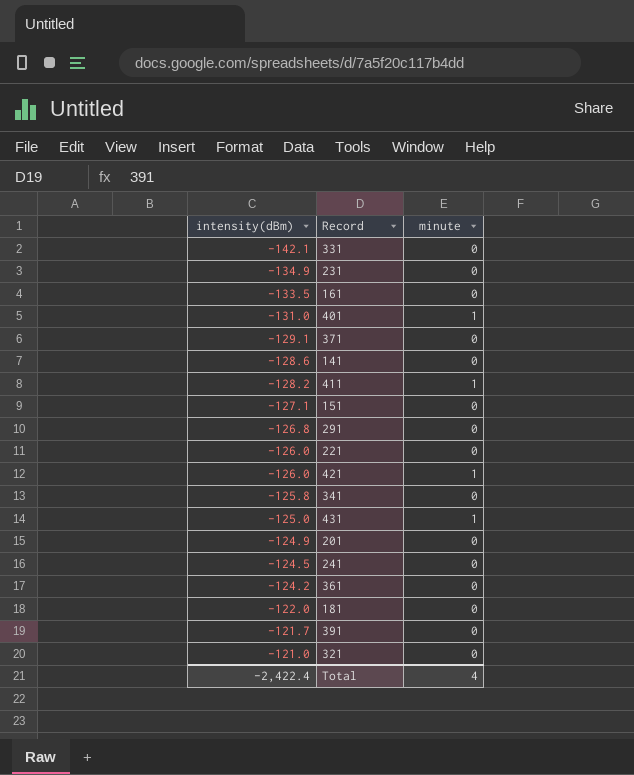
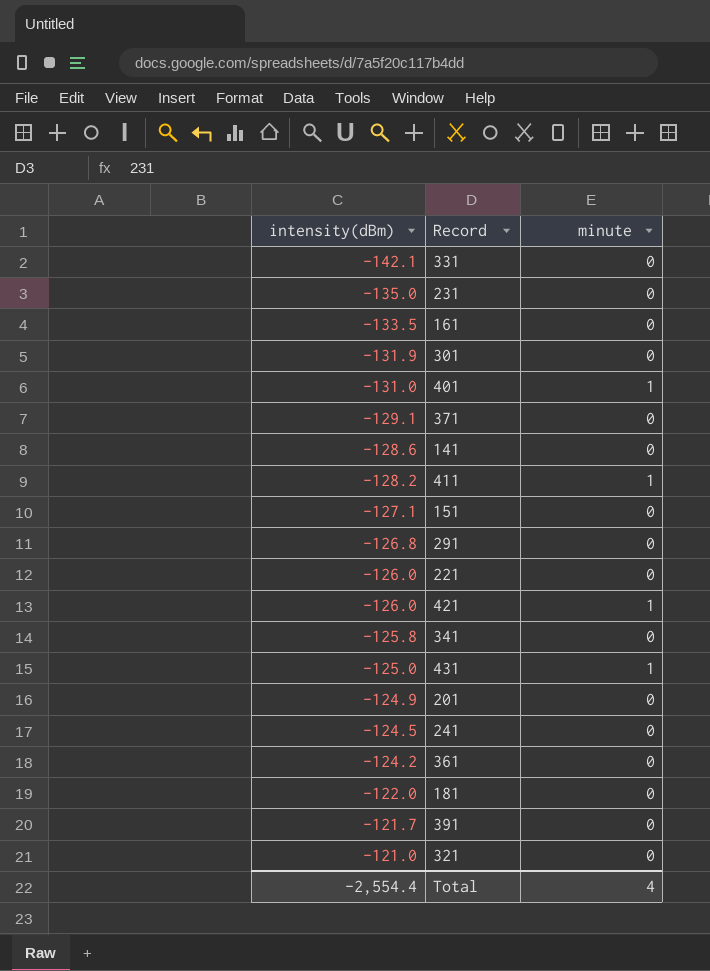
231 | intensity(dBm): -134.9 -> -135.0
row 301: none -> -131.9 | 0
Total | intensity(dBm): -2,422.4 -> -2,554.4

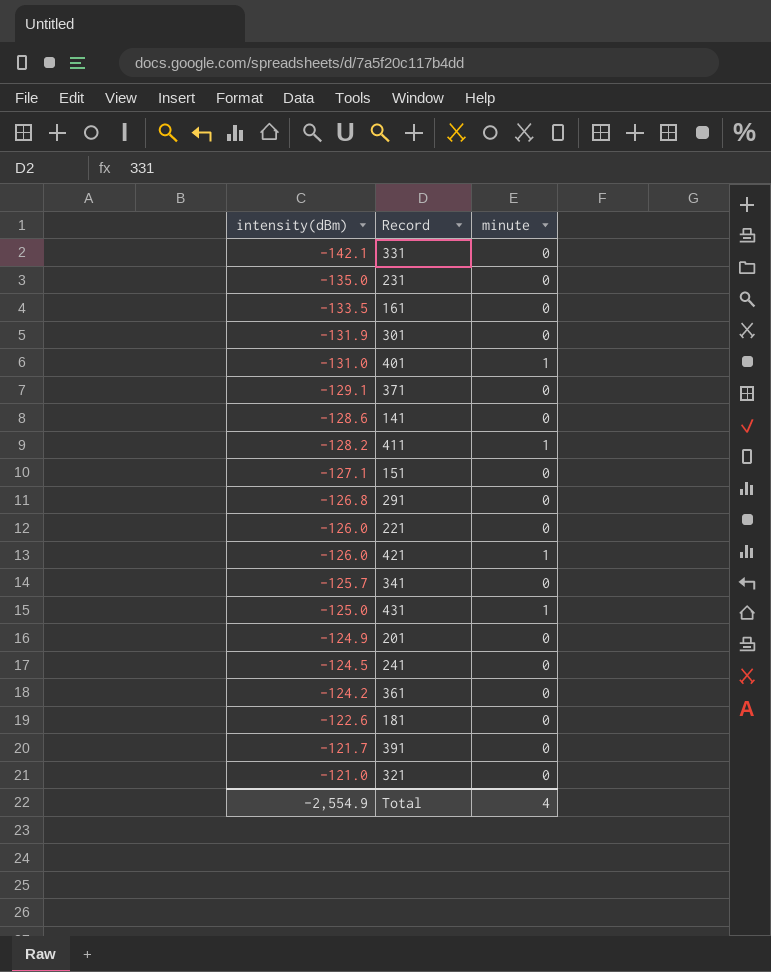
341 | intensity(dBm): -125.8 -> -125.7
181 | intensity(dBm): -122.0 -> -122.6
Total | intensity(dBm): -2,554.4 -> -2,554.9

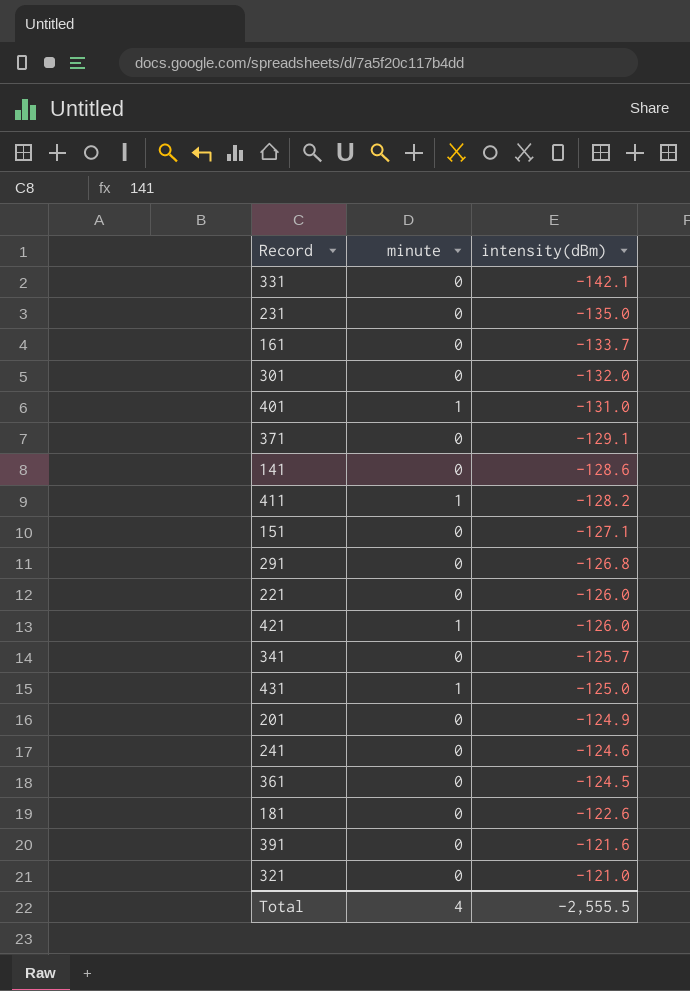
column intensity(dBm) | position: 1 -> 3
161 | intensity(dBm): -133.5 -> -133.7
301 | intensity(dBm): -131.9 -> -132.0
241 | intensity(dBm): -124.5 -> -124.6
361 | intensity(dBm): -124.2 -> -124.5
391 | intensity(dBm): -121.7 -> -121.6
Total | intensity(dBm): -2,554.9 -> -2,555.5

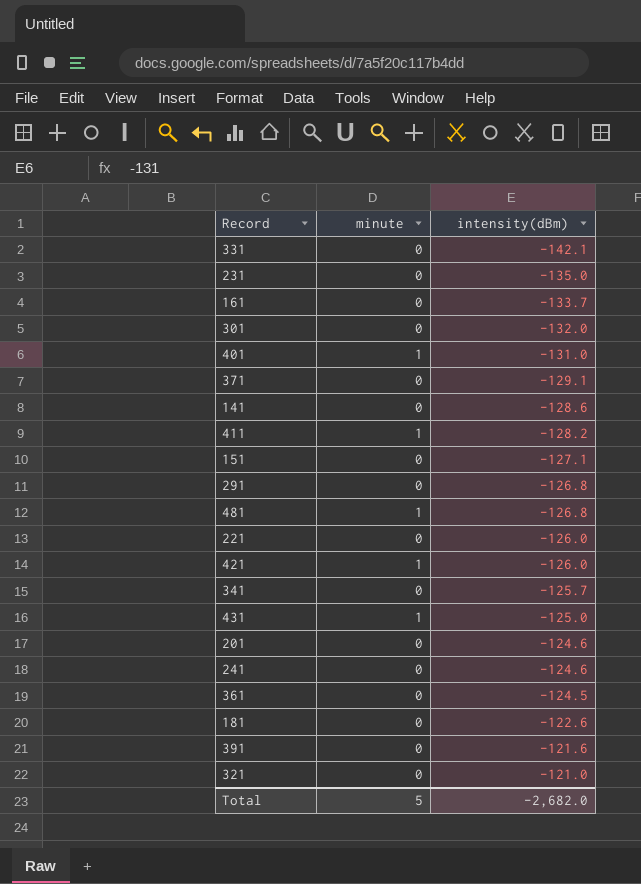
row 481: none -> 1 | -126.8
201 | intensity(dBm): -124.9 -> -124.6
Total | minute: 4 -> 5
Total | intensity(dBm): -2,555.5 -> -2,682.0

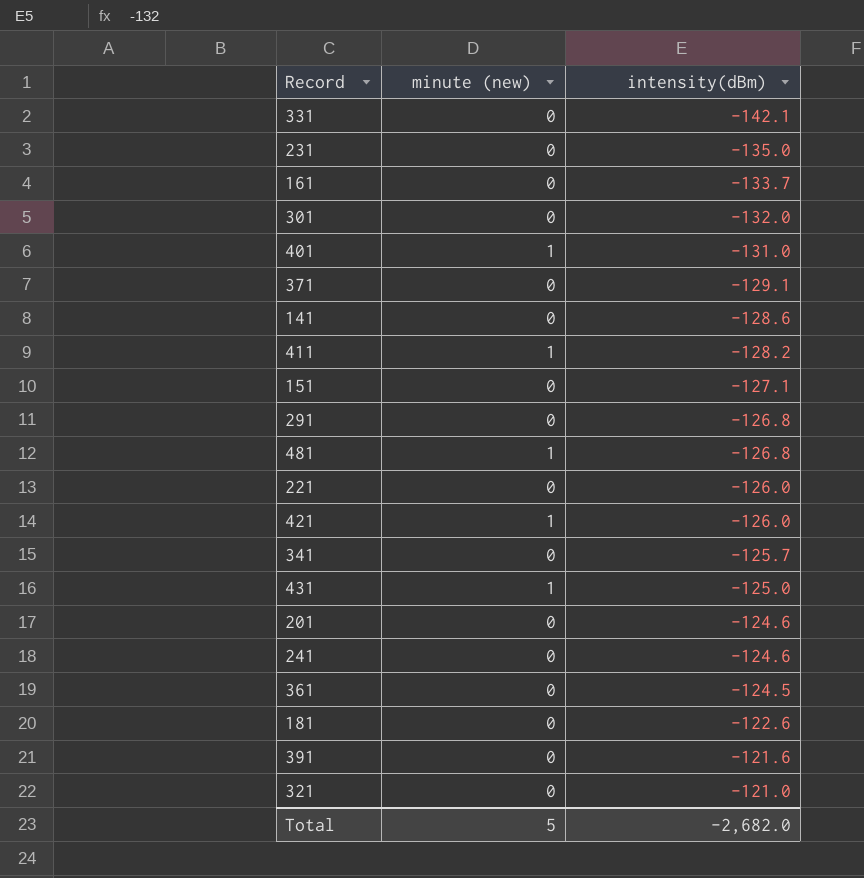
column name: minute -> minute (new)

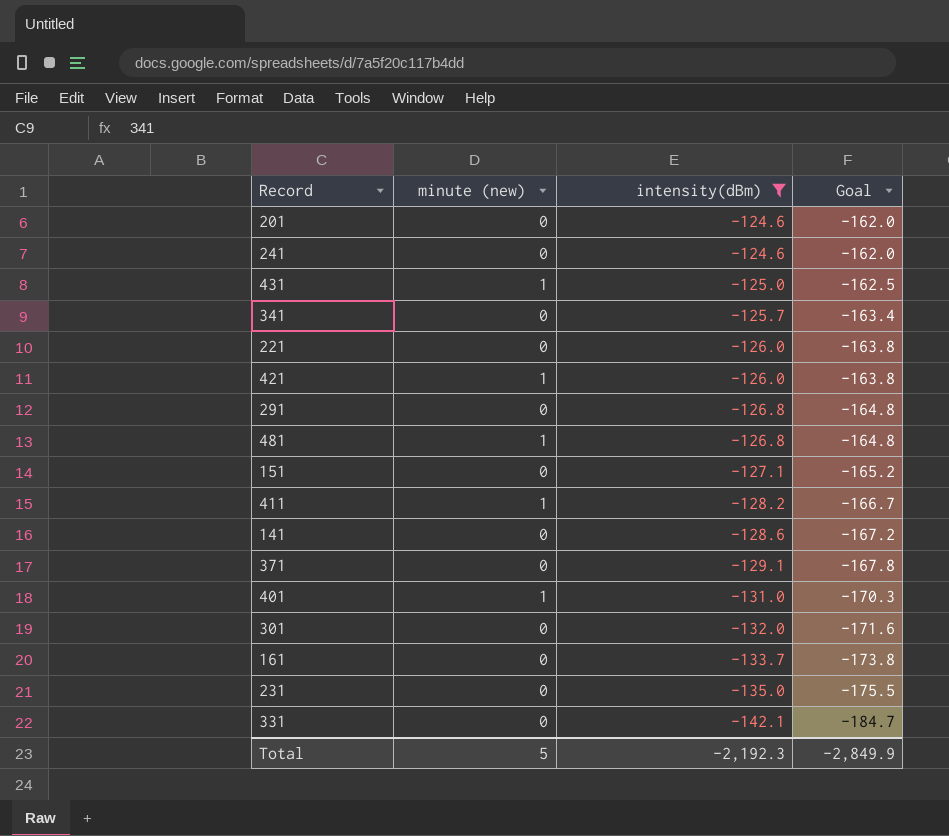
filter: none -> intensity(dBm) <= -124.6
row order: intensity(dBm) ascending -> intensity(dBm) descending
column Goal | formula: none -> [intensity(dBm)] * 1.3
Total | intensity(dBm): -2,682.0 -> -2,192.3

